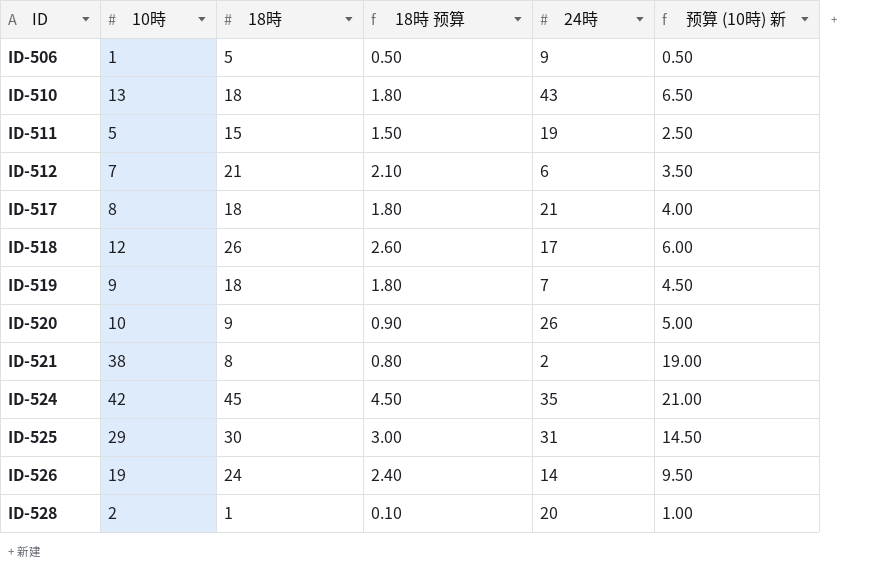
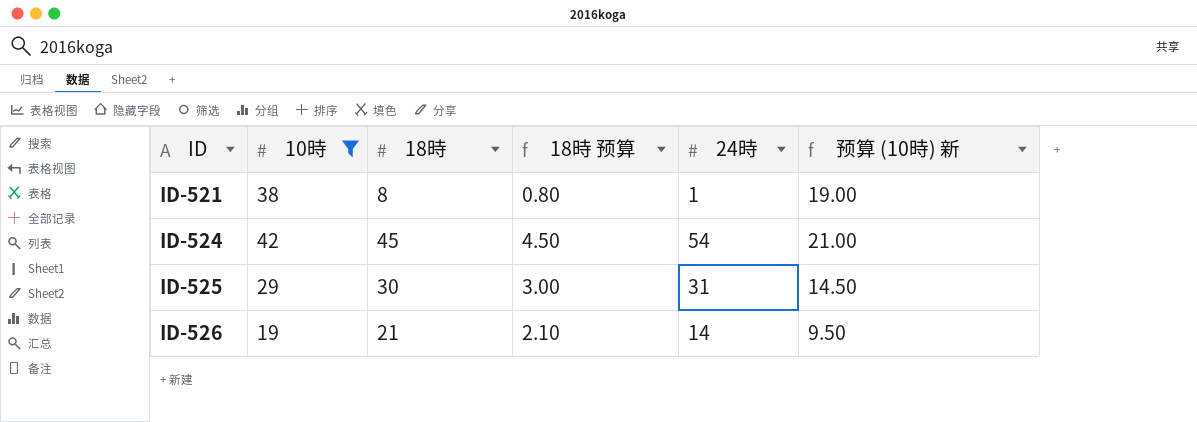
filter: none -> 10時 >= 19
ID-521 | 24時: 2 -> 1
ID-524 | 24時: 35 -> 54
ID-526 | 18時: 24 -> 21
ID-526 | 18時 预算: 2.40 -> 2.10

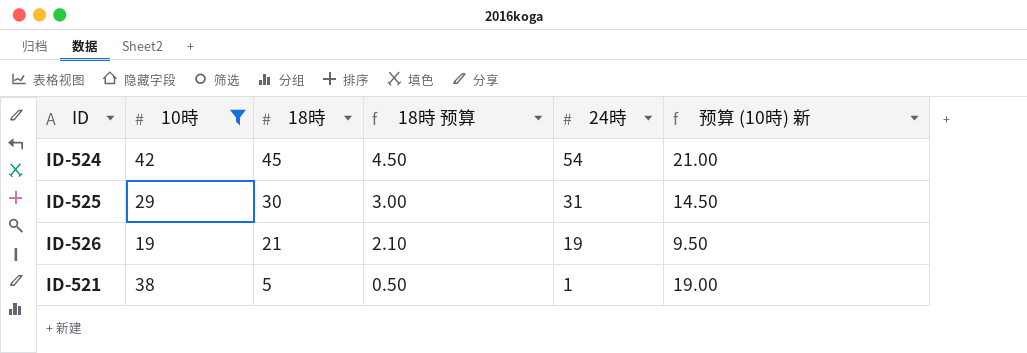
row order: ID ascending -> 18時 descending
ID-526 | 24時: 14 -> 19
ID-521 | 18時: 8 -> 5
ID-521 | 18時 预算: 0.80 -> 0.50

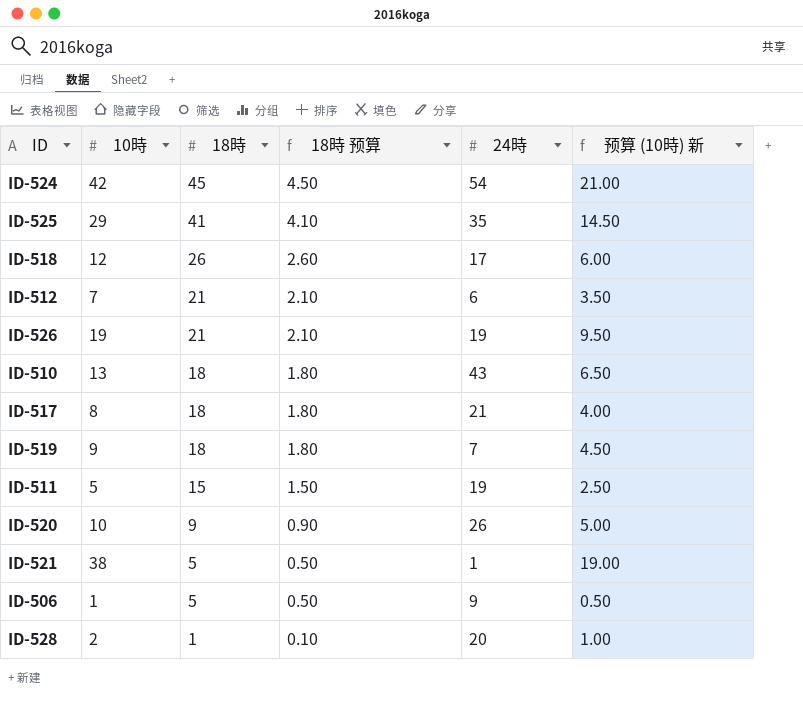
filter: 10時 >= 19 -> none
ID-525 | 18時: 30 -> 41
ID-525 | 18時 预算: 3.00 -> 4.10
ID-525 | 24時: 31 -> 35

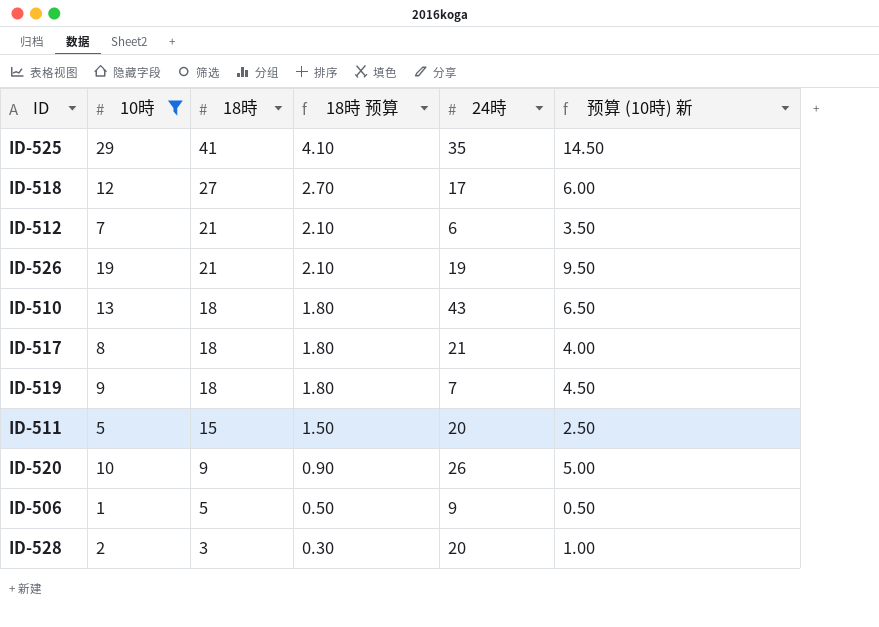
filter: none -> 10時 <= 29
ID-518 | 18時: 26 -> 27
ID-518 | 18時 预算: 2.60 -> 2.70
ID-511 | 24時: 19 -> 20
ID-528 | 18時: 1 -> 3
ID-528 | 18時 预算: 0.10 -> 0.30

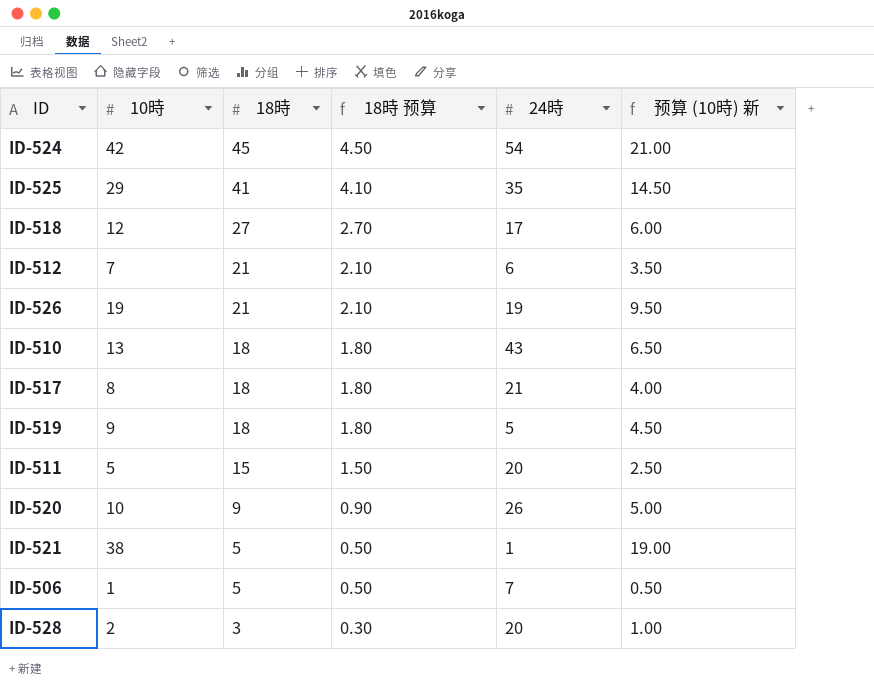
filter: 10時 <= 29 -> none
ID-519 | 24時: 7 -> 5
ID-506 | 24時: 9 -> 7

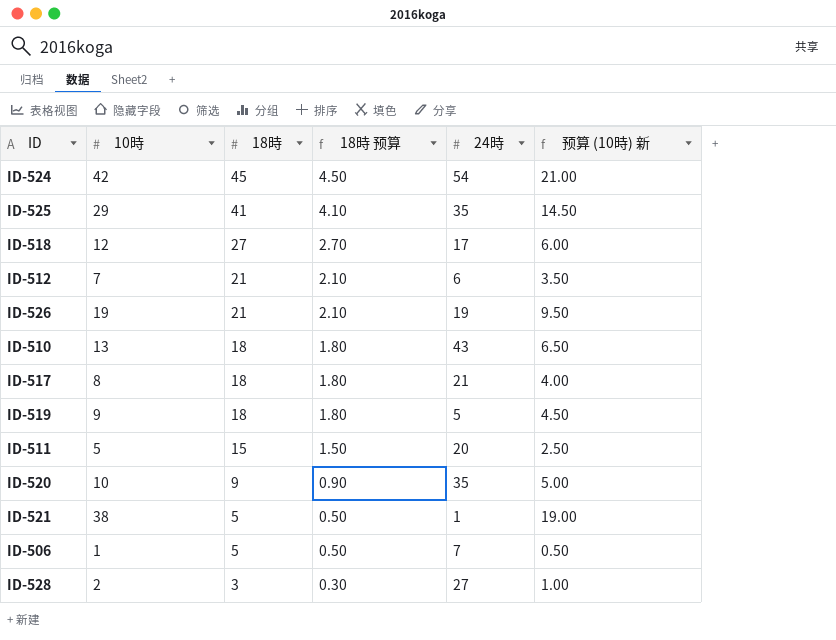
ID-520 | 24時: 26 -> 35
ID-528 | 24時: 20 -> 27

